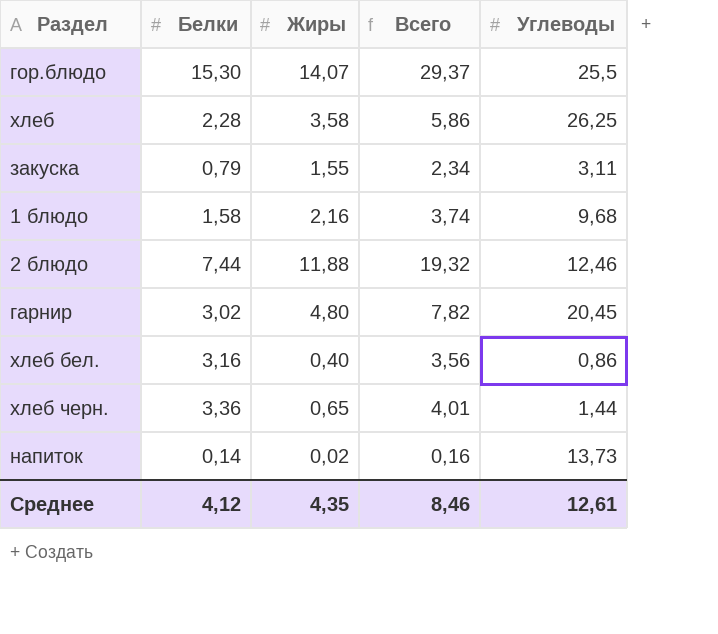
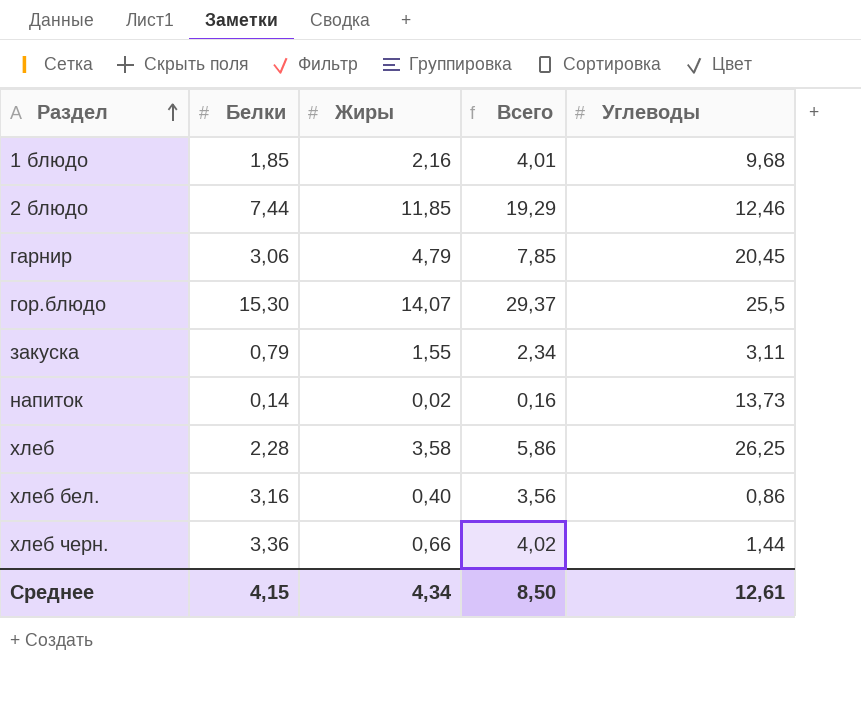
row order: none -> Раздел ascending
1 блюдо | Белки: 1,58 -> 1,85
1 блюдо | Всего: 3,74 -> 4,01
2 блюдо | Жиры: 11,88 -> 11,85
2 блюдо | Всего: 19,32 -> 19,29
гарнир | Белки: 3,02 -> 3,06
гарнир | Жиры: 4,80 -> 4,79
гарнир | Всего: 7,82 -> 7,85
хлеб черн. | Жиры: 0,65 -> 0,66
хлеб черн. | Всего: 4,01 -> 4,02
Среднее | Белки: 4,12 -> 4,15
Среднее | Жиры: 4,35 -> 4,34
Среднее | Всего: 8,46 -> 8,50

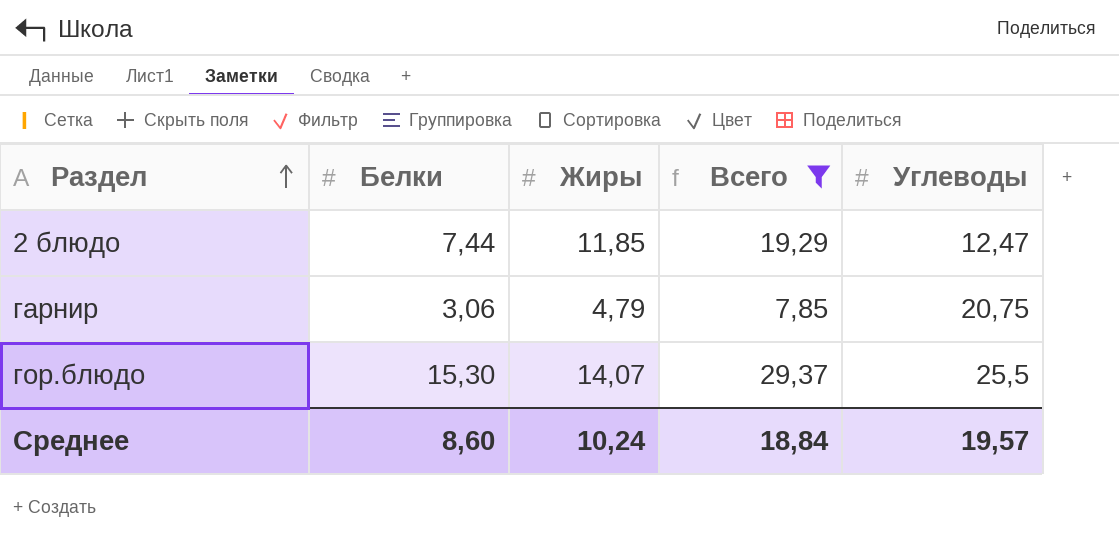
filter: none -> Всего >= 7,85
2 блюдо | Углеводы: 12,46 -> 12,47
гарнир | Углеводы: 20,45 -> 20,75
Среднее | Белки: 4,15 -> 8,60
Среднее | Жиры: 4,34 -> 10,24
Среднее | Всего: 8,50 -> 18,84
Среднее | Углеводы: 12,61 -> 19,57

